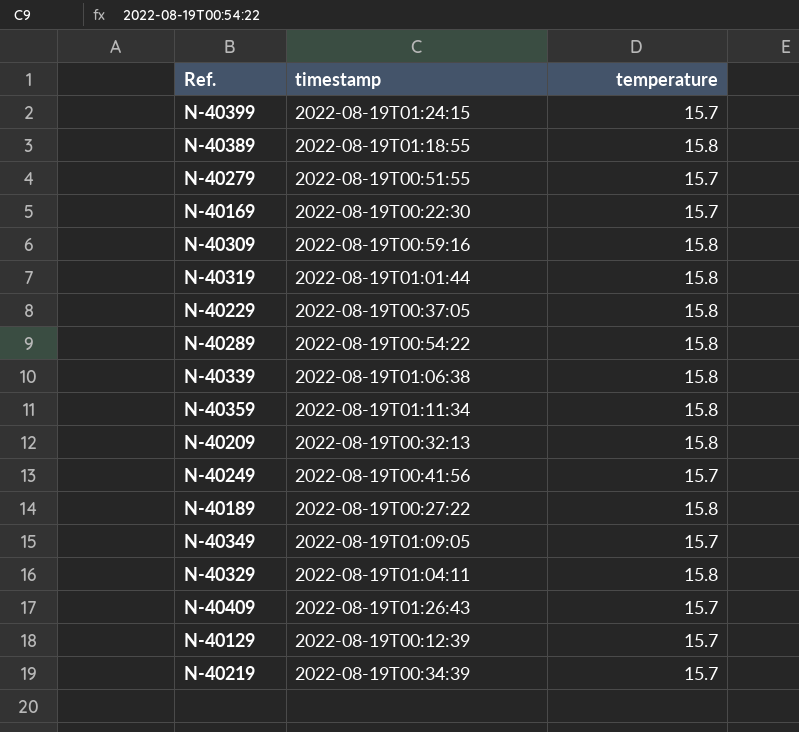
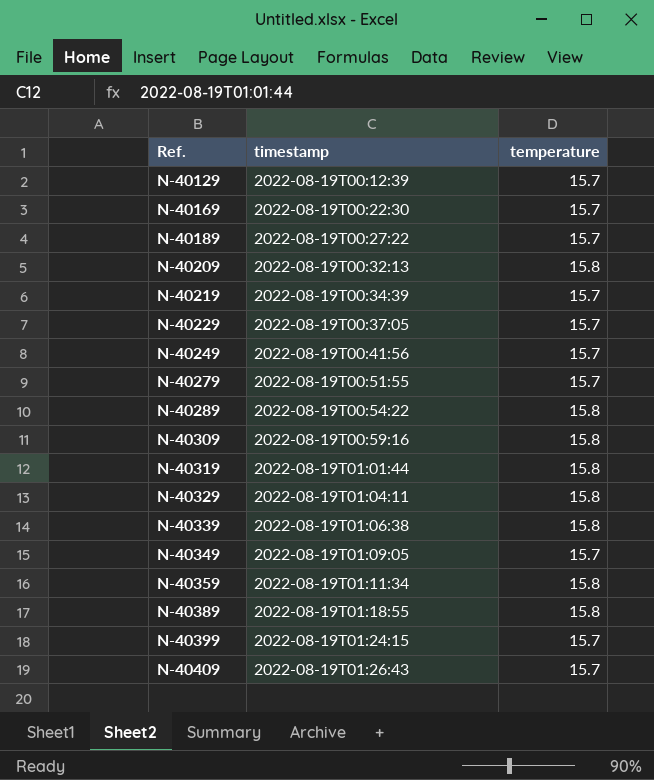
row order: none -> Ref. ascending
N-40189 | temperature: 15.8 -> 15.7
N-40229 | temperature: 15.8 -> 15.7

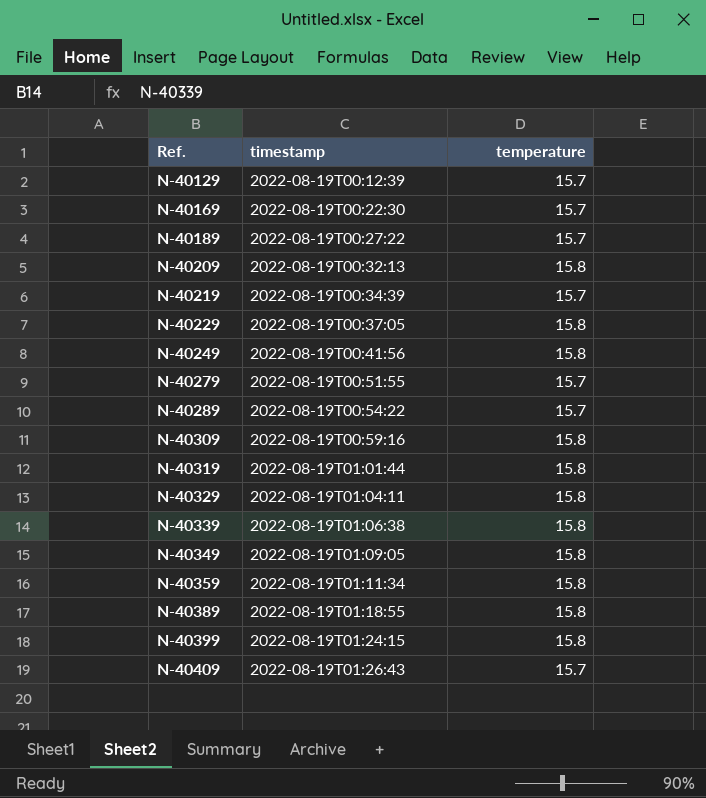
N-40229 | temperature: 15.7 -> 15.8
N-40249 | temperature: 15.7 -> 15.8
N-40289 | temperature: 15.8 -> 15.7
N-40349 | temperature: 15.7 -> 15.8
N-40399 | temperature: 15.7 -> 15.8

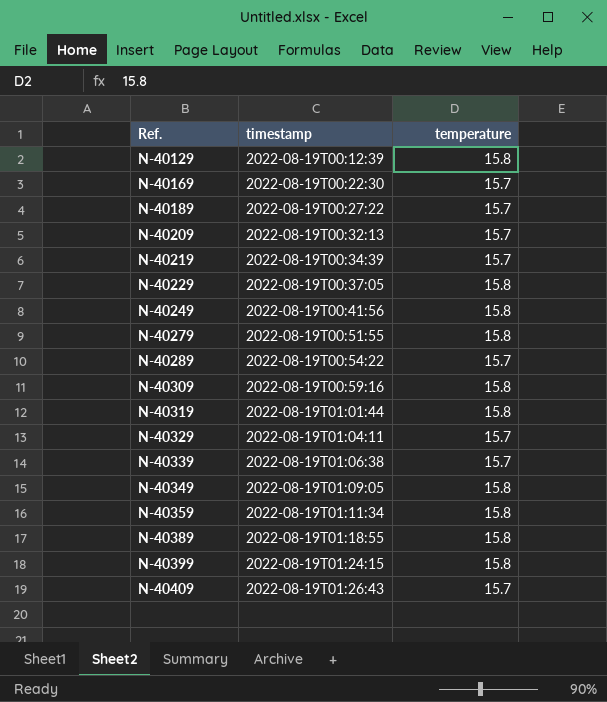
N-40129 | temperature: 15.7 -> 15.8
N-40209 | temperature: 15.8 -> 15.7
N-40279 | temperature: 15.7 -> 15.8
N-40329 | temperature: 15.8 -> 15.7
N-40339 | temperature: 15.8 -> 15.7

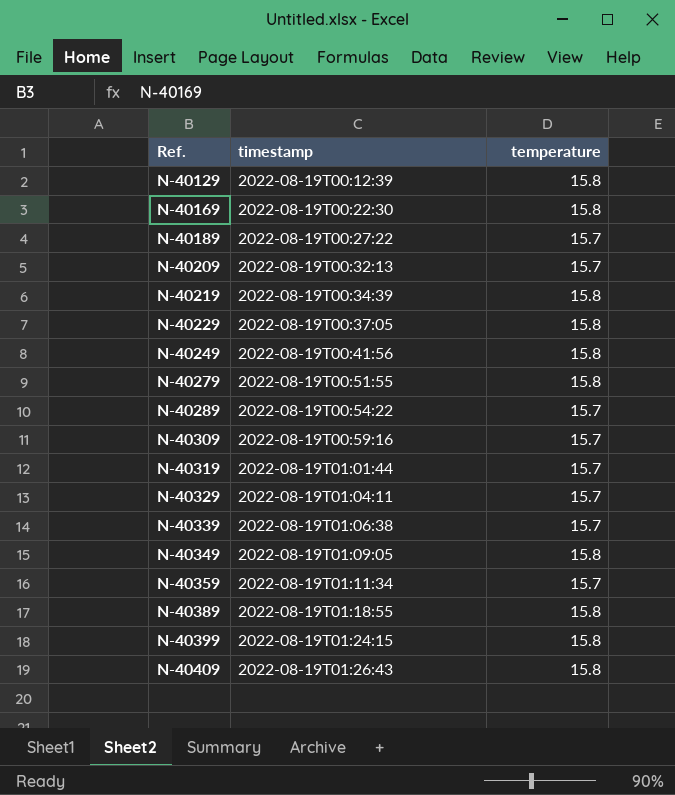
N-40169 | temperature: 15.7 -> 15.8
N-40219 | temperature: 15.7 -> 15.8
N-40309 | temperature: 15.8 -> 15.7
N-40319 | temperature: 15.8 -> 15.7
N-40359 | temperature: 15.8 -> 15.7
N-40409 | temperature: 15.7 -> 15.8

